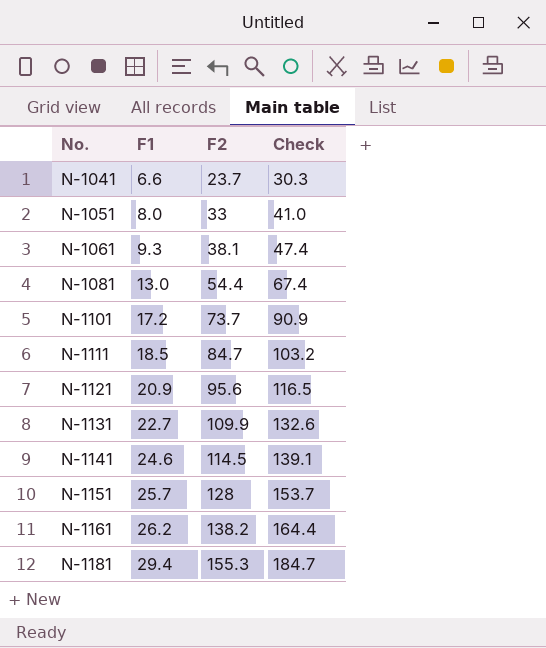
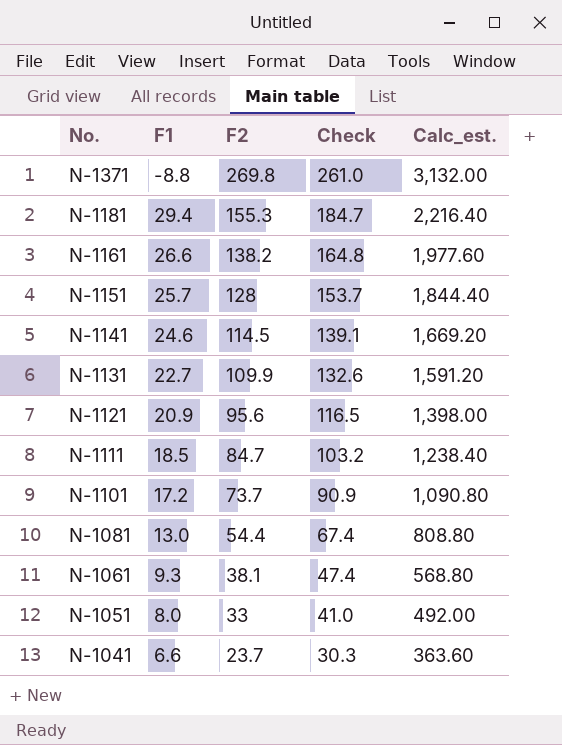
row order: No. ascending -> No. descending
column Calc_est. | formula: none -> [Check] * 12
row N-1371: none -> -8.8 | 269.8 | 261.0 | 3,132.00
N-1161 | F1: 26.2 -> 26.6
N-1161 | Check: 164.4 -> 164.8

